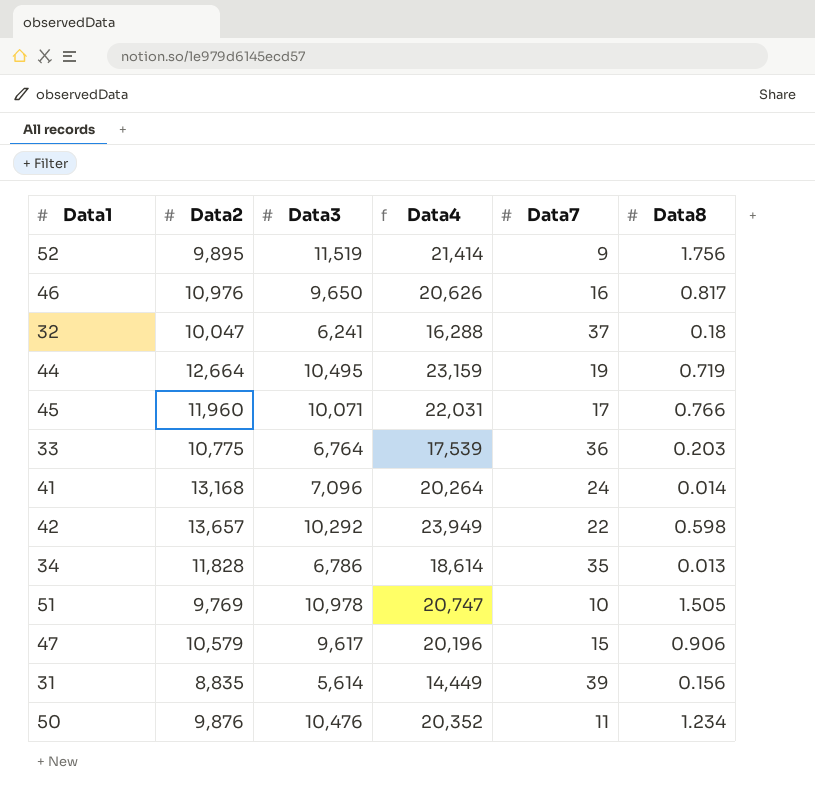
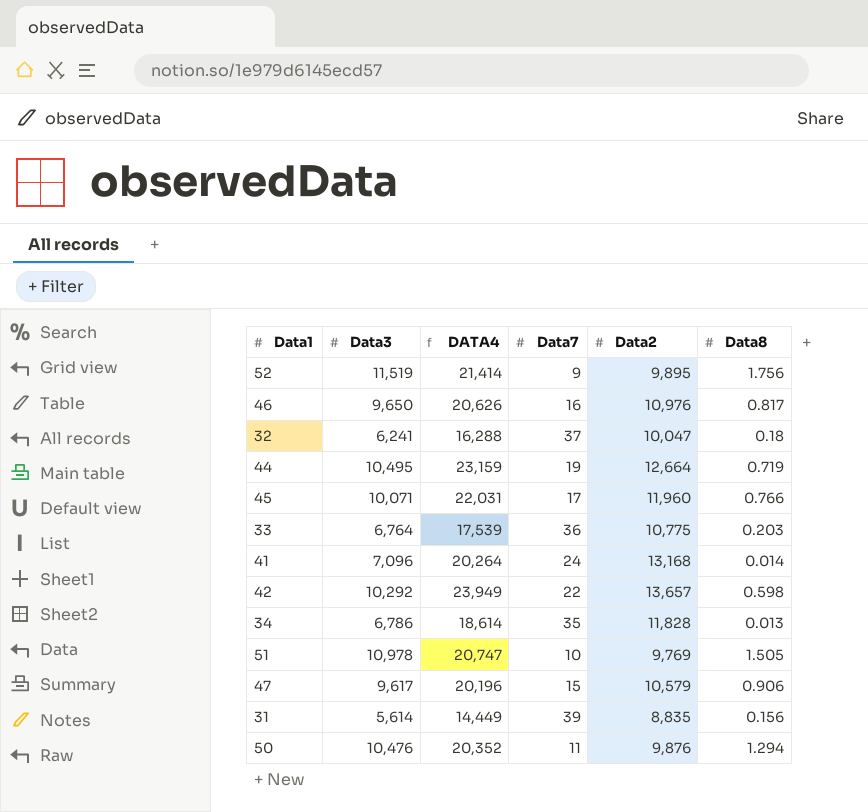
column name: Data4 -> DATA4
column Data2 | position: 2 -> 5
50 | Data8: 1.234 -> 1.294

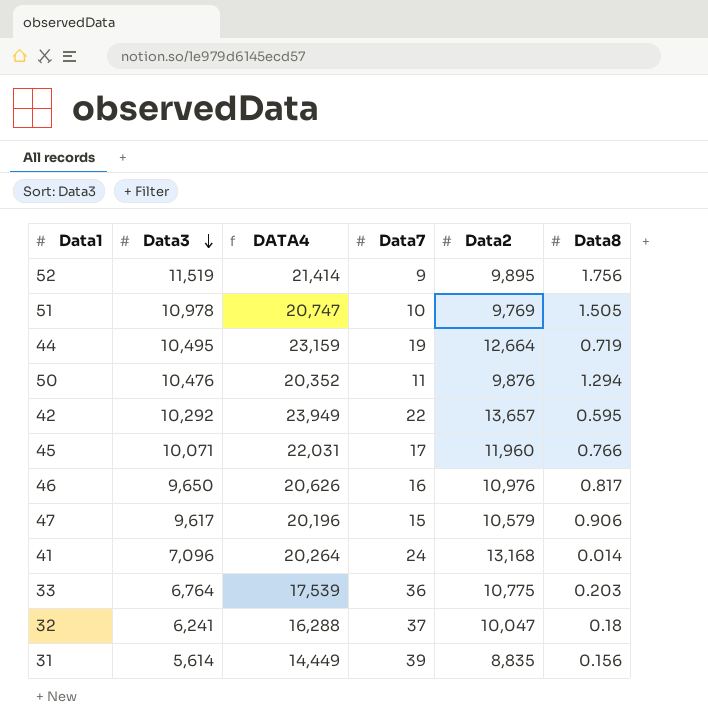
row order: none -> Data3 descending
row 34: 6,786 | 18,614 | 35 | 11,828 | 0.013 -> none
42 | Data8: 0.598 -> 0.595

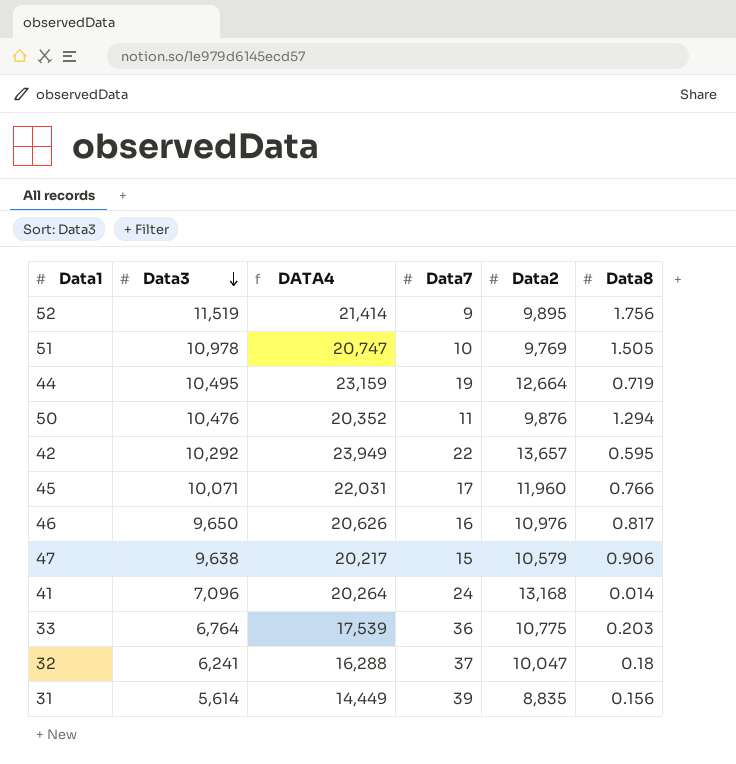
47 | Data3: 9,617 -> 9,638
47 | DATA4: 20,196 -> 20,217

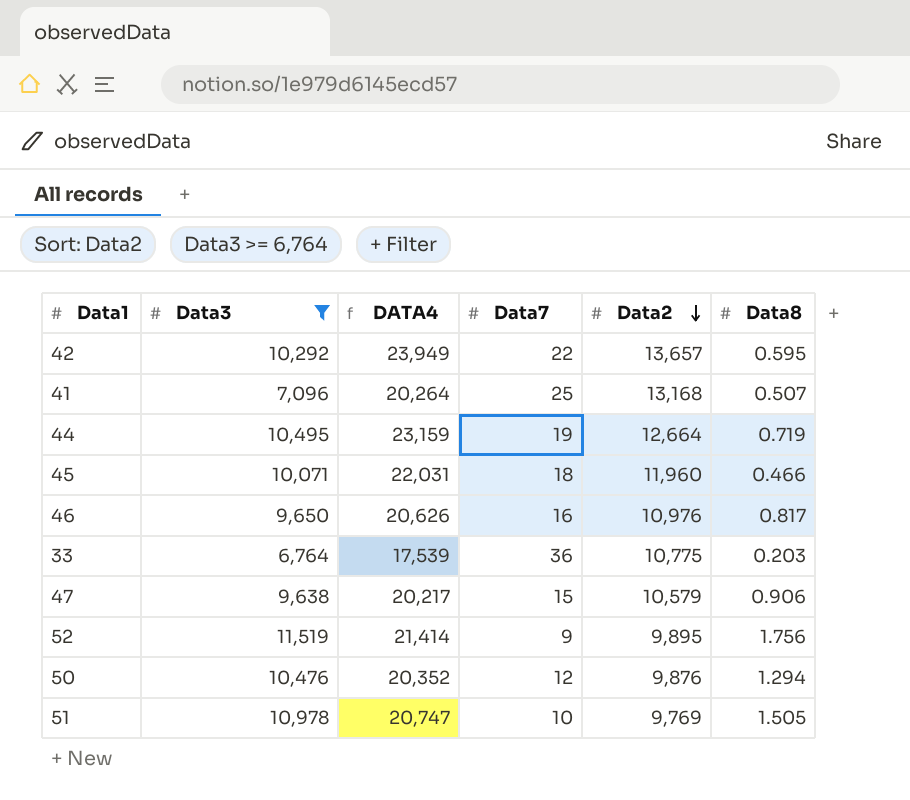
filter: none -> Data3 >= 6,764
row order: Data3 descending -> Data2 descending
41 | Data7: 24 -> 25
41 | Data8: 0.014 -> 0.507
45 | Data7: 17 -> 18
45 | Data8: 0.766 -> 0.466
50 | Data7: 11 -> 12

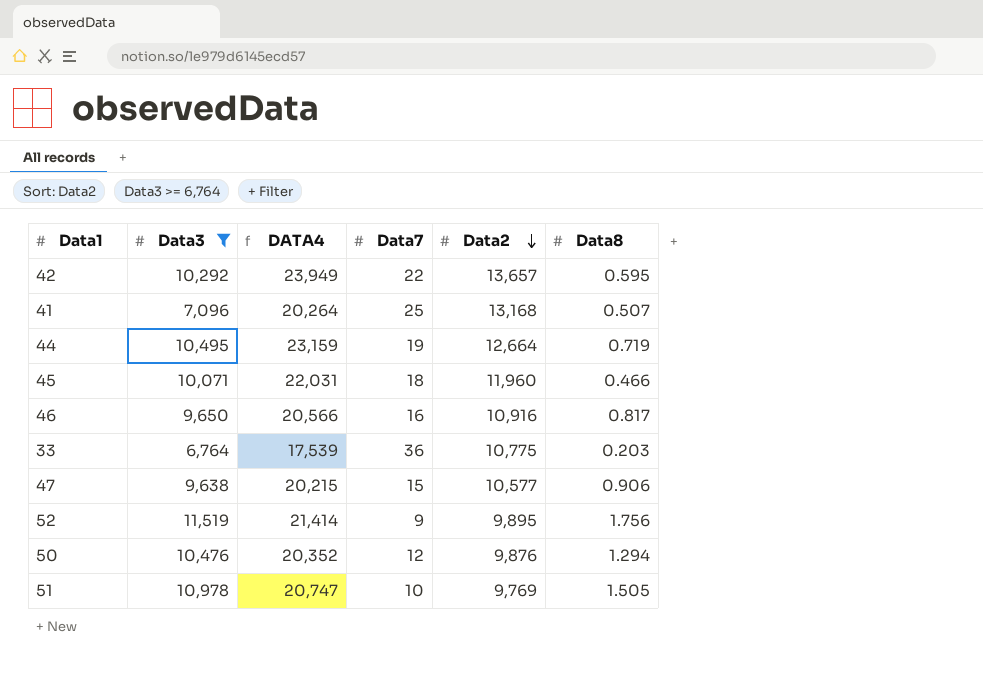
46 | DATA4: 20,626 -> 20,566
46 | Data2: 10,976 -> 10,916
47 | DATA4: 20,217 -> 20,215
47 | Data2: 10,579 -> 10,577

